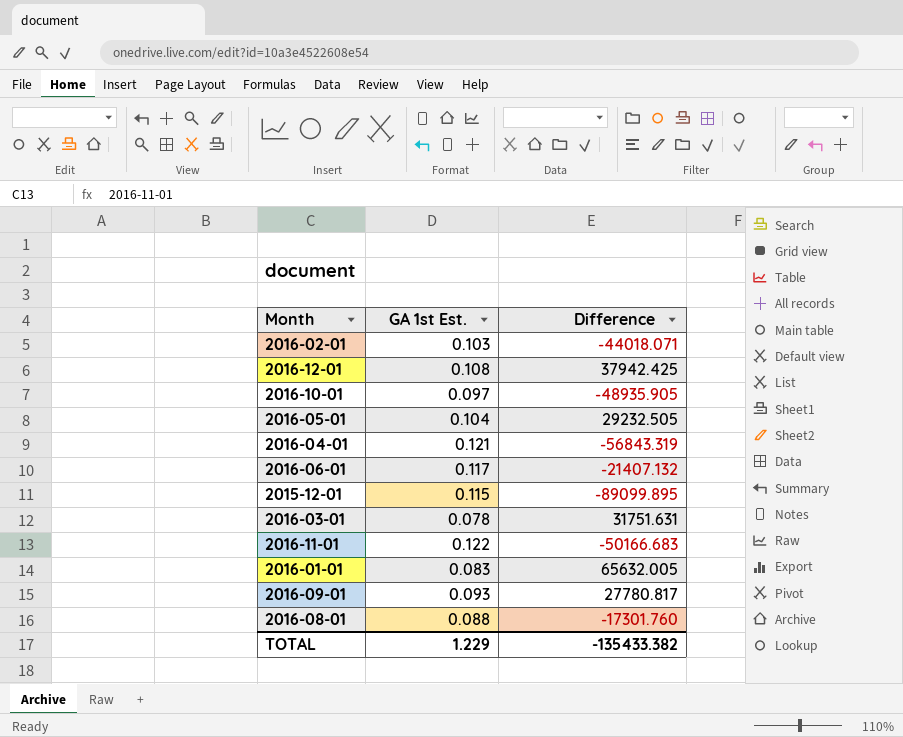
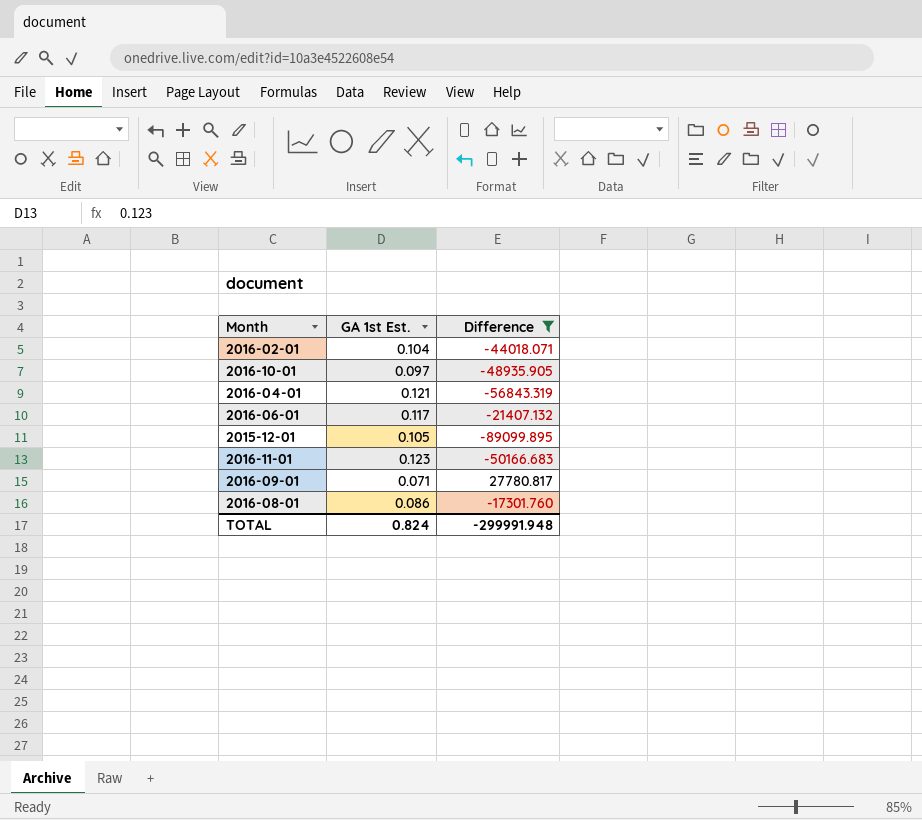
filter: none -> Difference <= 27780.817
2016-02-01 | GA 1st Est.: 0.103 -> 0.104
2015-12-01 | GA 1st Est.: 0.115 -> 0.105
2016-11-01 | GA 1st Est.: 0.122 -> 0.123
2016-09-01 | GA 1st Est.: 0.093 -> 0.071
2016-08-01 | GA 1st Est.: 0.088 -> 0.086
TOTAL | GA 1st Est.: 1.229 -> 0.824
TOTAL | Difference: -135433.382 -> -299991.948

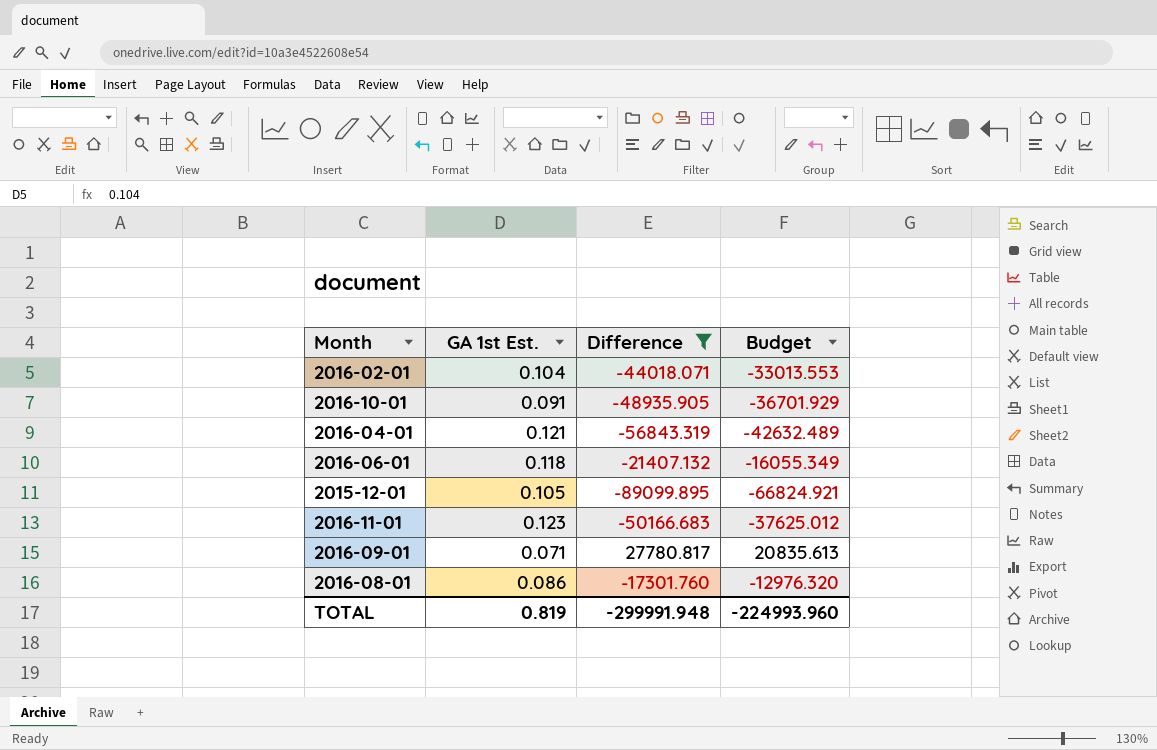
column Budget | formula: none -> [Difference] * 0.75
2016-10-01 | GA 1st Est.: 0.097 -> 0.091
2016-06-01 | GA 1st Est.: 0.117 -> 0.118
TOTAL | GA 1st Est.: 0.824 -> 0.819

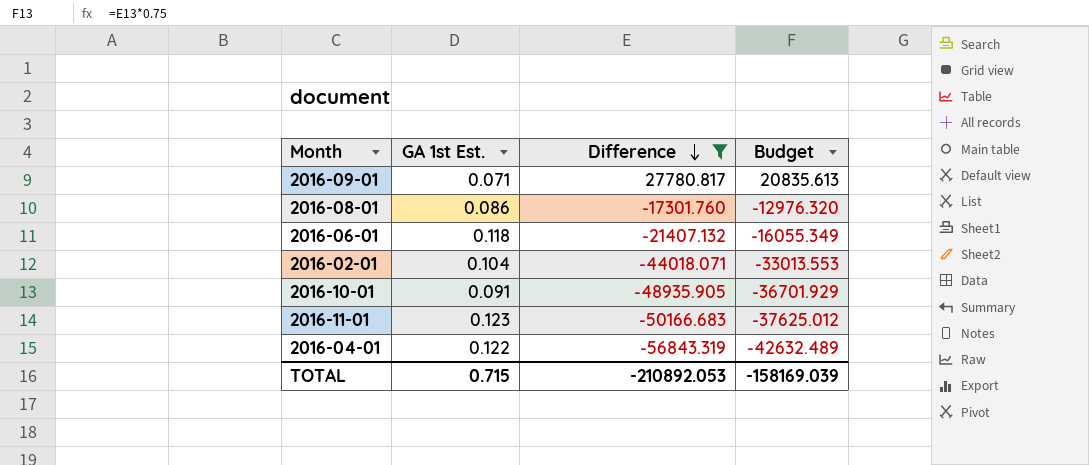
row order: none -> Difference descending
row 2015-12-01: 0.105 | -89099.895 | -66824.921 -> none
2016-04-01 | GA 1st Est.: 0.121 -> 0.122
TOTAL | GA 1st Est.: 0.819 -> 0.715
TOTAL | Difference: -299991.948 -> -210892.053
TOTAL | Budget: -224993.960 -> -158169.039

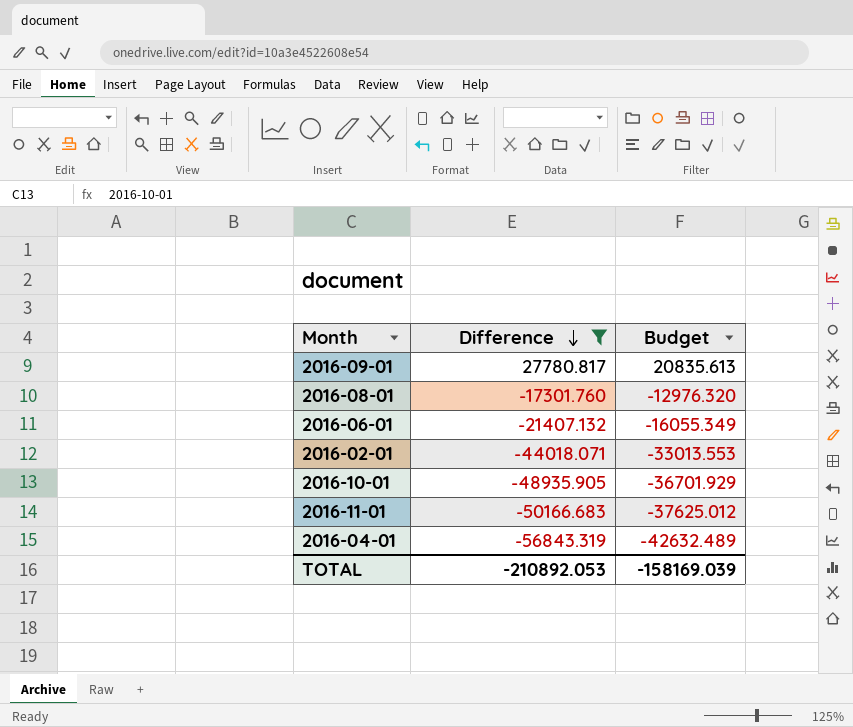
column GA 1st Est. | position: 2 -> none

